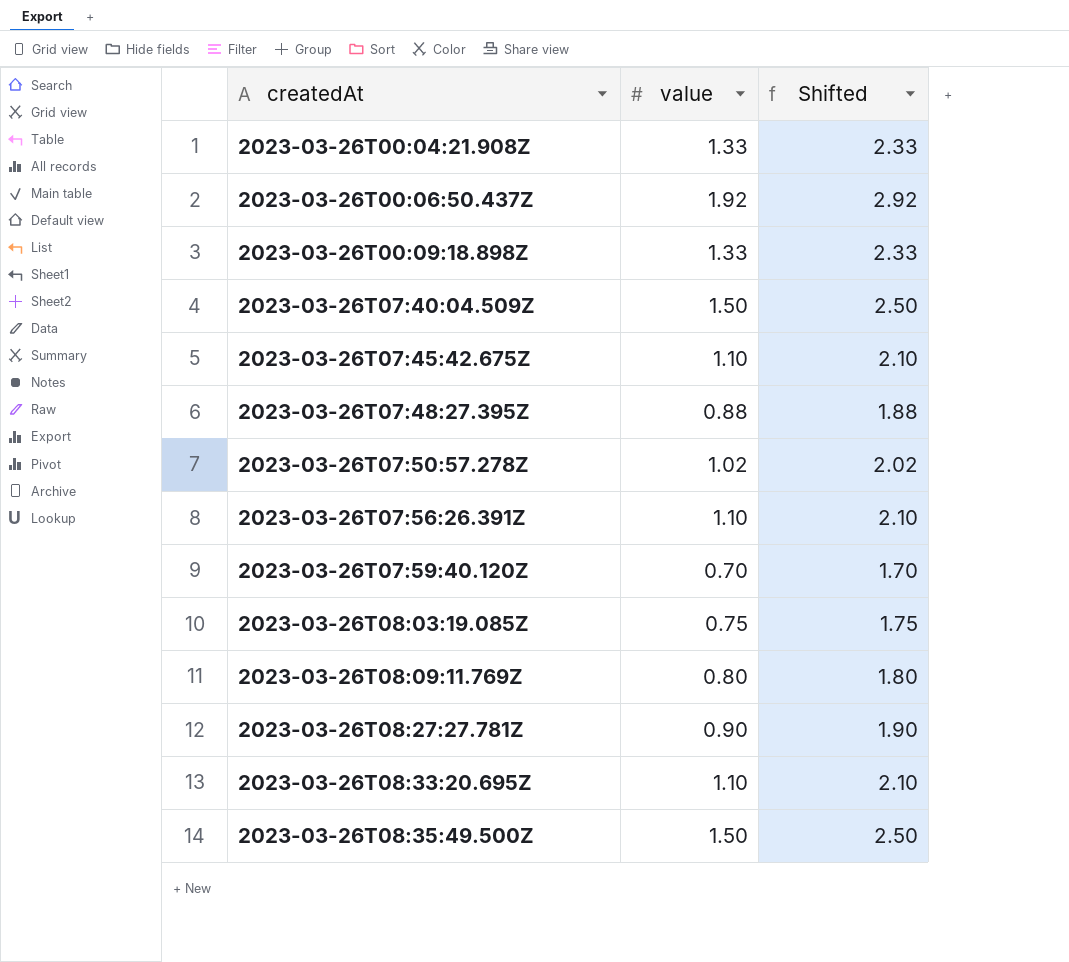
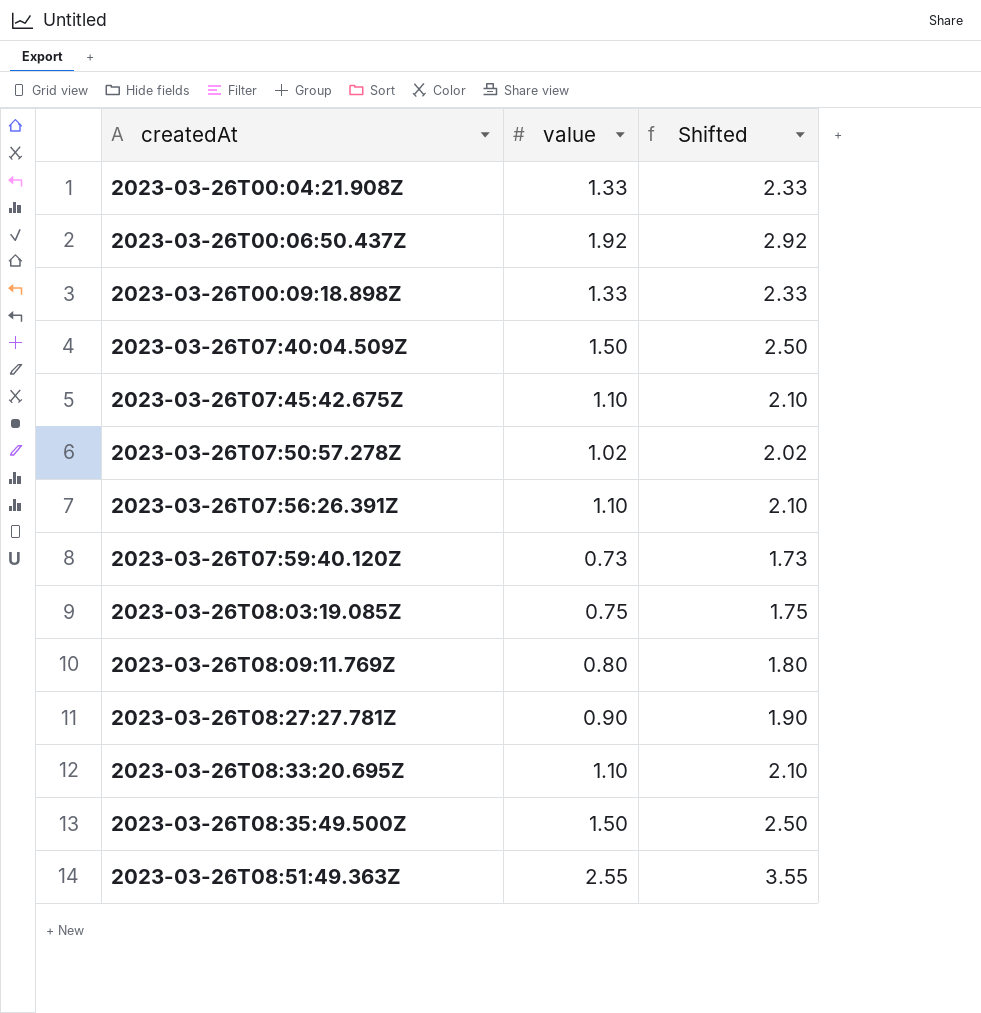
row 2023-03-26T07:48:27.395Z: 0.88 | 1.88 -> none
2023-03-26T07:59:40.120Z | value: 0.70 -> 0.73
2023-03-26T07:59:40.120Z | Shifted: 1.70 -> 1.73
row 2023-03-26T08:51:49.363Z: none -> 2.55 | 3.55

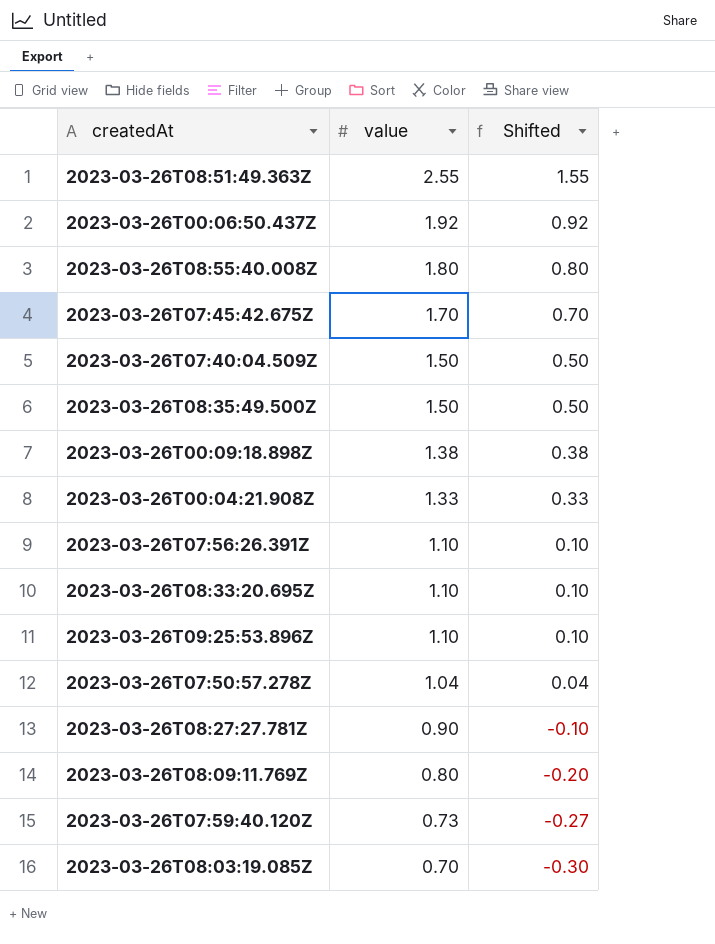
row order: createdAt ascending -> value descending
column Shifted | formula: [value] + 1 -> [value] - 1
row 2023-03-26T08:55:40.008Z: none -> 1.80 | 0.80
2023-03-26T07:45:42.675Z | value: 1.10 -> 1.70
2023-03-26T00:09:18.898Z | value: 1.33 -> 1.38
row 2023-03-26T09:25:53.896Z: none -> 1.10 | 0.10
2023-03-26T07:50:57.278Z | value: 1.02 -> 1.04
2023-03-26T08:03:19.085Z | value: 0.75 -> 0.70

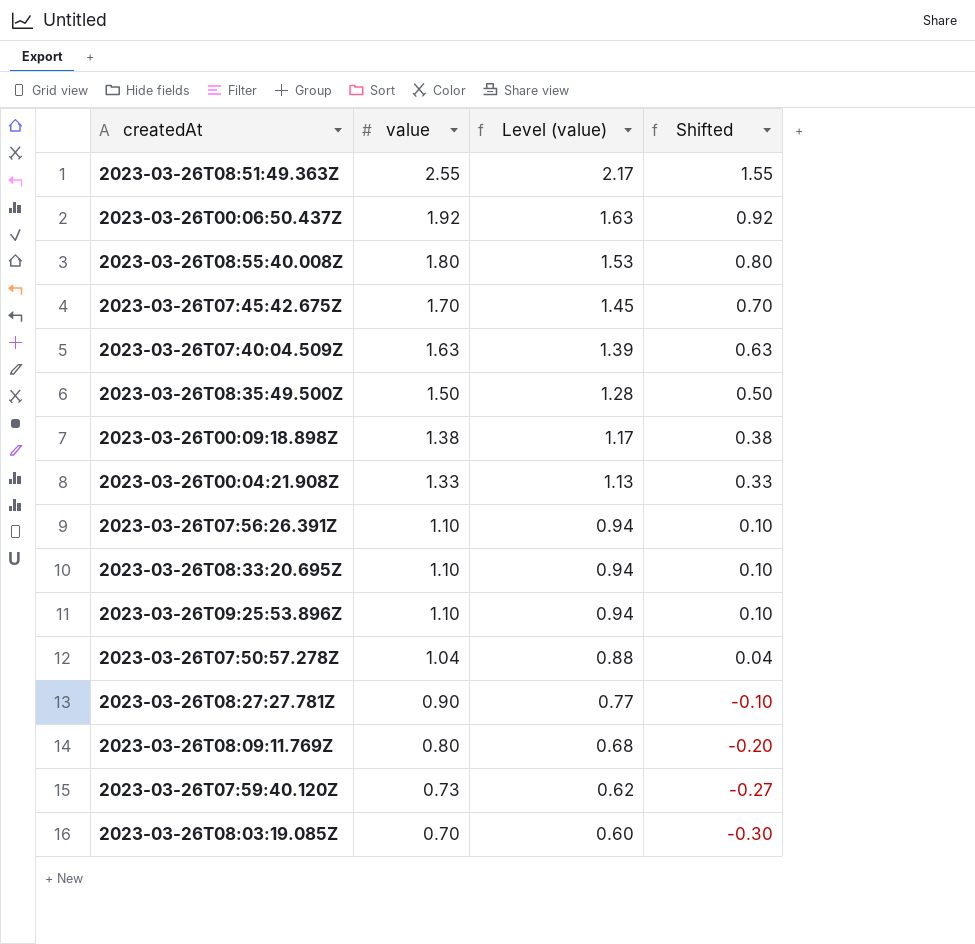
column Level (value) | formula: none -> [value] * 0.85
2023-03-26T07:40:04.509Z | value: 1.50 -> 1.63
2023-03-26T07:40:04.509Z | Shifted: 0.50 -> 0.63

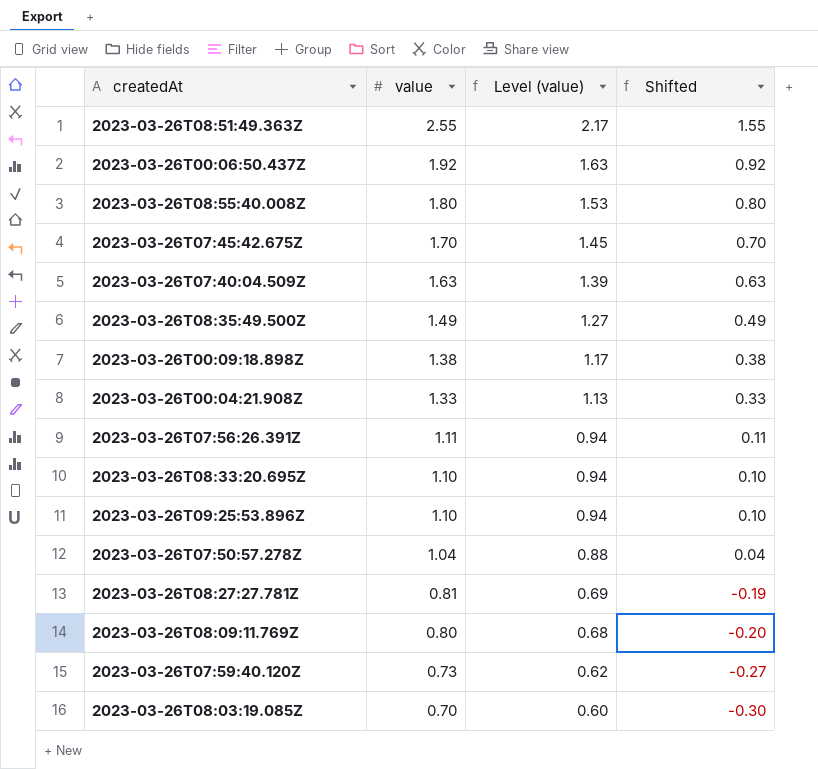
2023-03-26T08:35:49.500Z | value: 1.50 -> 1.49
2023-03-26T08:35:49.500Z | Level (value): 1.28 -> 1.27
2023-03-26T08:35:49.500Z | Shifted: 0.50 -> 0.49
2023-03-26T07:56:26.391Z | value: 1.10 -> 1.11
2023-03-26T07:56:26.391Z | Shifted: 0.10 -> 0.11
2023-03-26T08:27:27.781Z | value: 0.90 -> 0.81
2023-03-26T08:27:27.781Z | Level (value): 0.77 -> 0.69
2023-03-26T08:27:27.781Z | Shifted: -0.10 -> -0.19

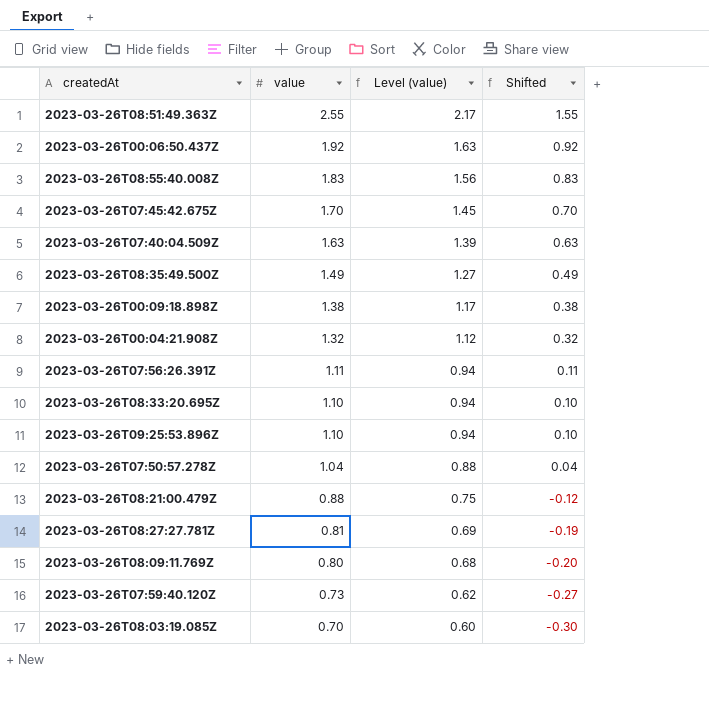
2023-03-26T08:55:40.008Z | value: 1.80 -> 1.83
2023-03-26T08:55:40.008Z | Level (value): 1.53 -> 1.56
2023-03-26T08:55:40.008Z | Shifted: 0.80 -> 0.83
2023-03-26T00:04:21.908Z | value: 1.33 -> 1.32
2023-03-26T00:04:21.908Z | Level (value): 1.13 -> 1.12
2023-03-26T00:04:21.908Z | Shifted: 0.33 -> 0.32
row 2023-03-26T08:21:00.479Z: none -> 0.88 | 0.75 | -0.12

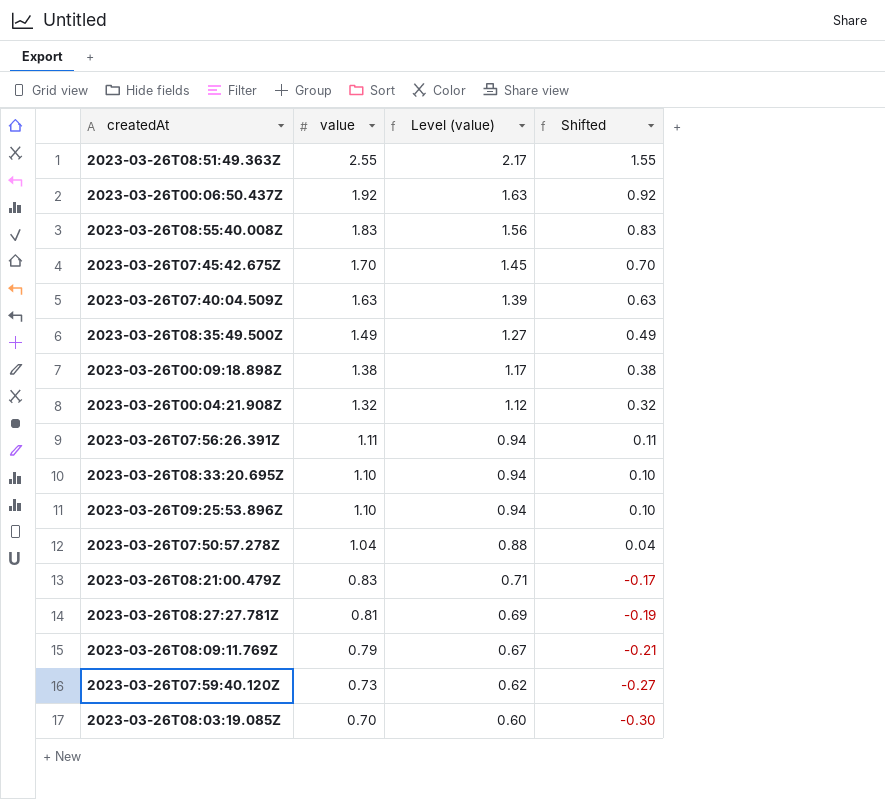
2023-03-26T08:21:00.479Z | value: 0.88 -> 0.83
2023-03-26T08:21:00.479Z | Level (value): 0.75 -> 0.71
2023-03-26T08:21:00.479Z | Shifted: -0.12 -> -0.17
2023-03-26T08:09:11.769Z | value: 0.80 -> 0.79
2023-03-26T08:09:11.769Z | Level (value): 0.68 -> 0.67
2023-03-26T08:09:11.769Z | Shifted: -0.20 -> -0.21

